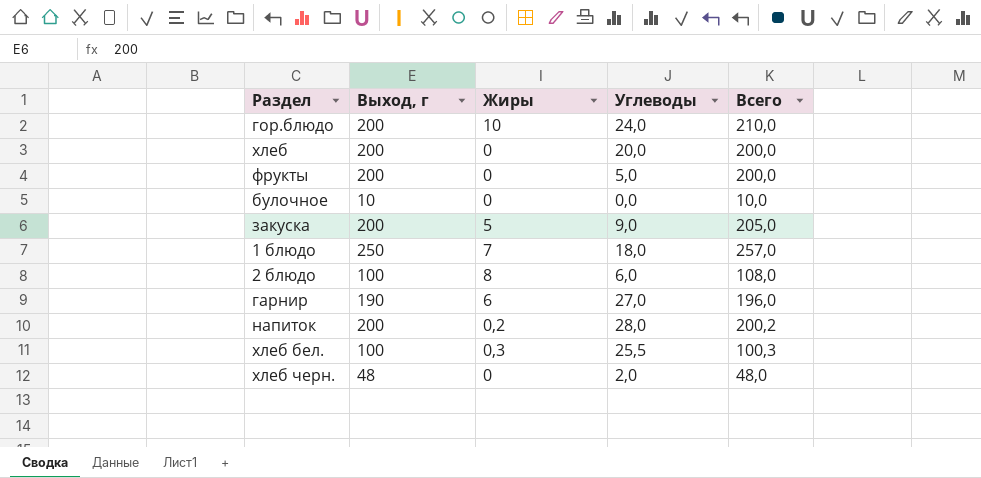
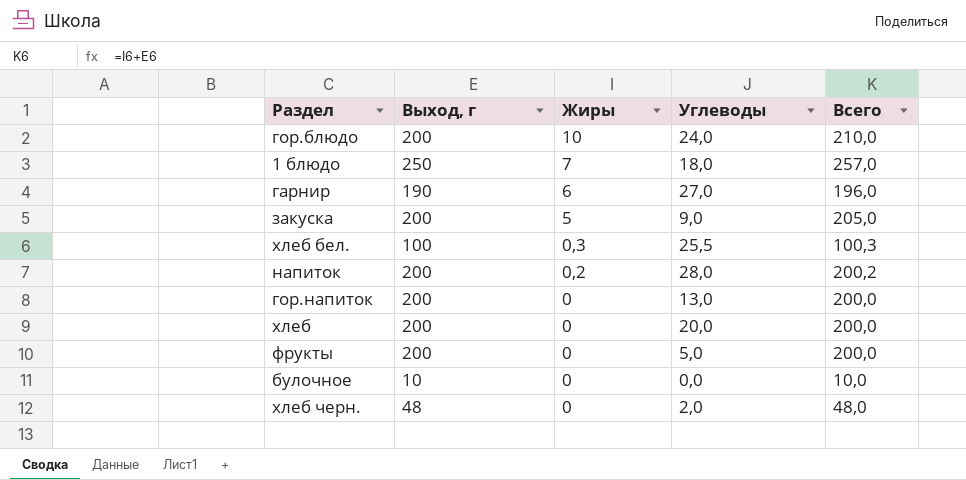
row order: none -> Жиры descending
row 2 блюдо: 100 | 8 | 6,0 | 108,0 -> none
row гор.напиток: none -> 200 | 0 | 13,0 | 200,0

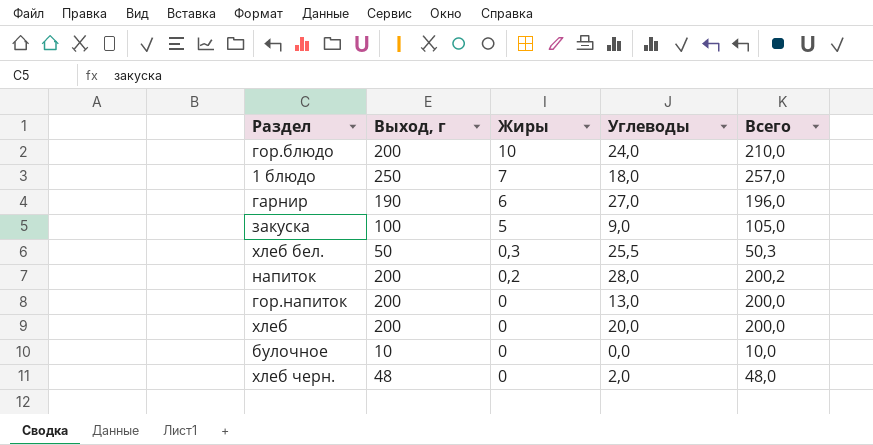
row фрукты: 200 | 0 | 5,0 | 200,0 -> none
закуска | Выход, г: 200 -> 100
закуска | Всего: 205,0 -> 105,0
хлеб бел. | Выход, г: 100 -> 50
хлеб бел. | Всего: 100,3 -> 50,3

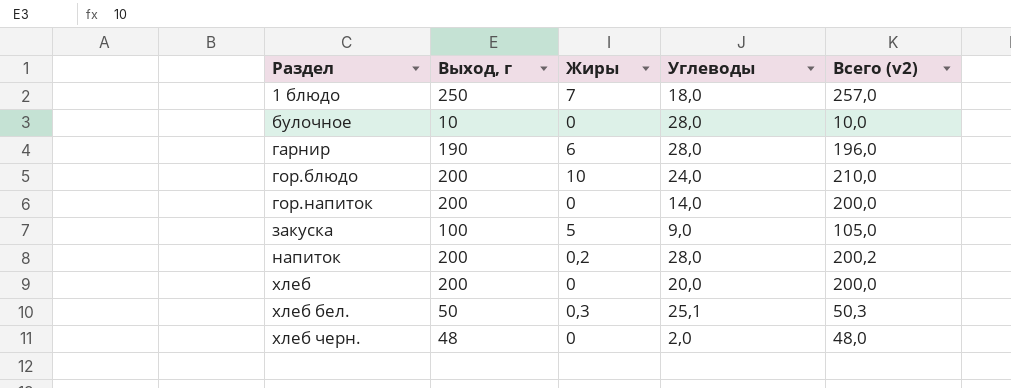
row order: Жиры descending -> Раздел ascending
column name: Всего -> Всего (v2)
булочное | Углеводы: 0,0 -> 28,0
гарнир | Углеводы: 27,0 -> 28,0
гор.напиток | Углеводы: 13,0 -> 14,0
хлеб бел. | Углеводы: 25,5 -> 25,1

